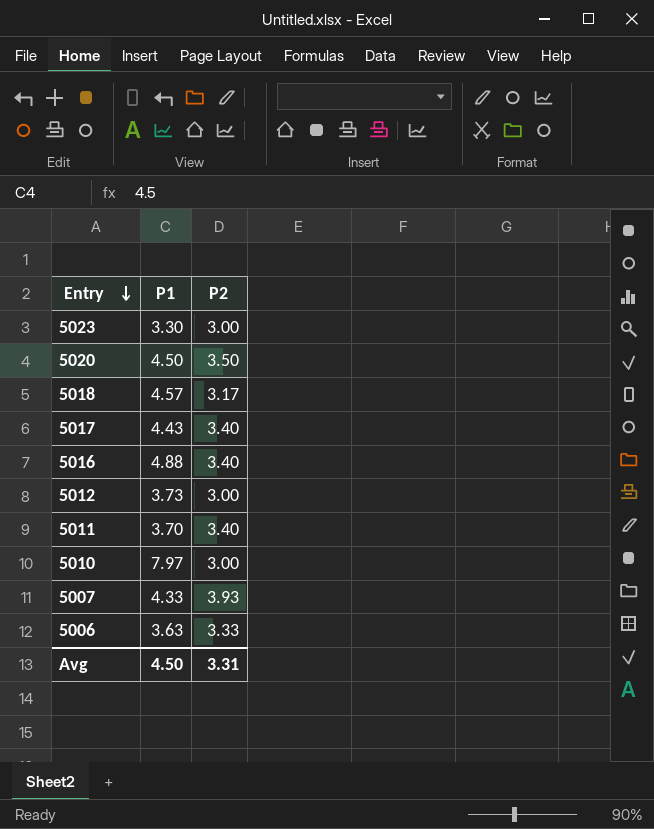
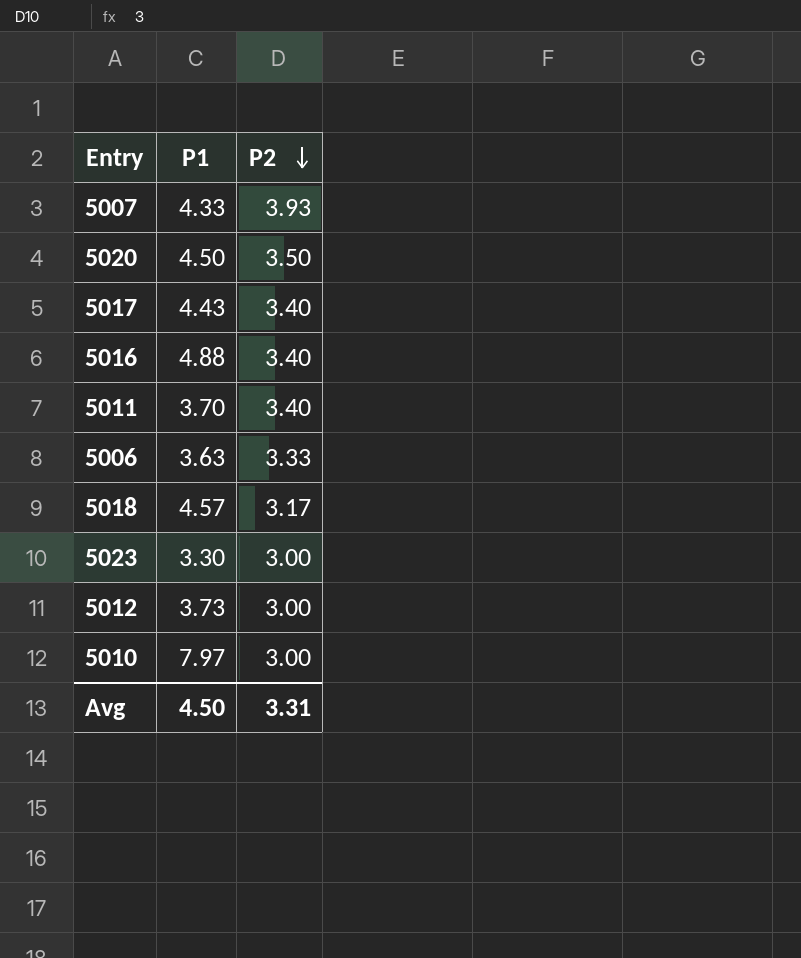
row order: Entry descending -> P2 descending

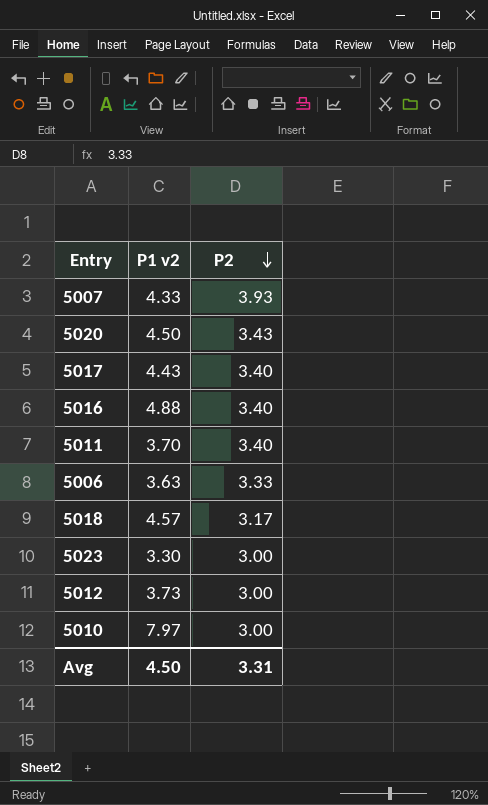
column name: P1 -> P1 v2
5020 | P2: 3.50 -> 3.43

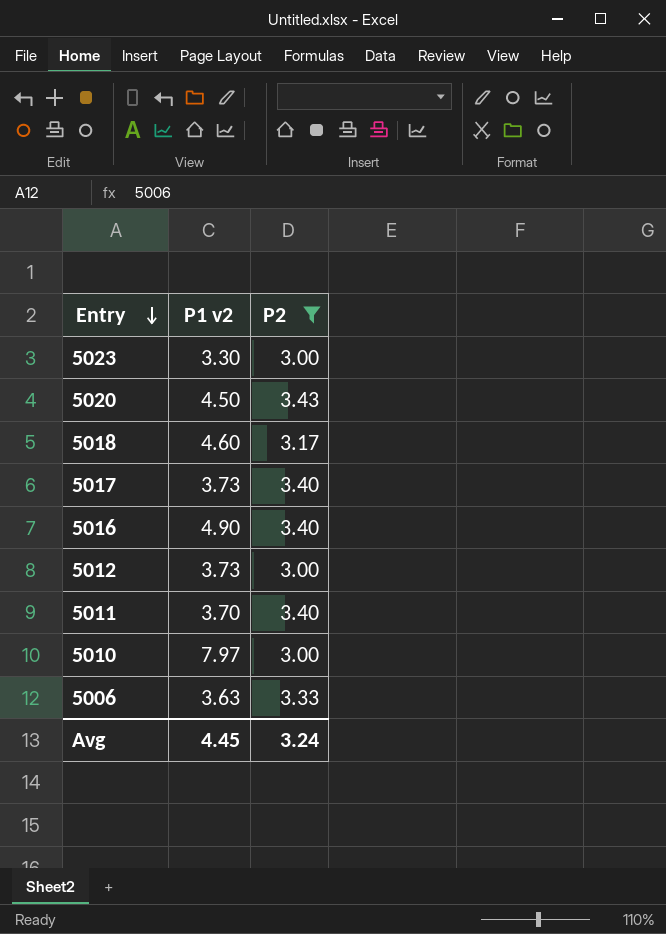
filter: none -> P2 != 3.93
row order: P2 descending -> Entry descending
5018 | P1 v2: 4.57 -> 4.60
5017 | P1 v2: 4.43 -> 3.73
5016 | P1 v2: 4.88 -> 4.90
Avg | P1 v2: 4.50 -> 4.45
Avg | P2: 3.31 -> 3.24

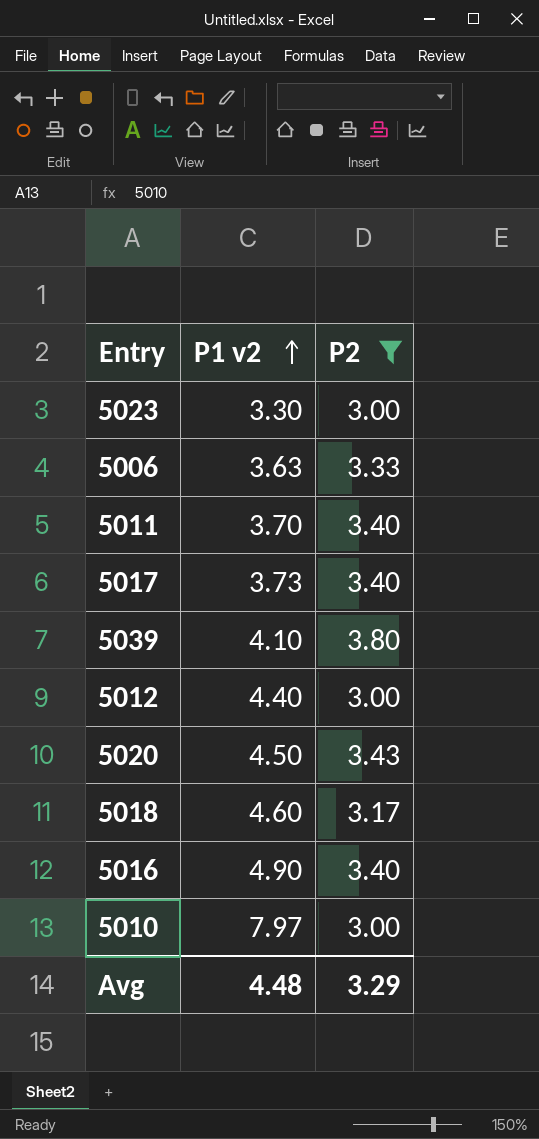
row order: Entry descending -> P1 v2 ascending
row 5039: none -> 4.10 | 3.80
5012 | P1 v2: 3.73 -> 4.40
Avg | P1 v2: 4.45 -> 4.48
Avg | P2: 3.24 -> 3.29

